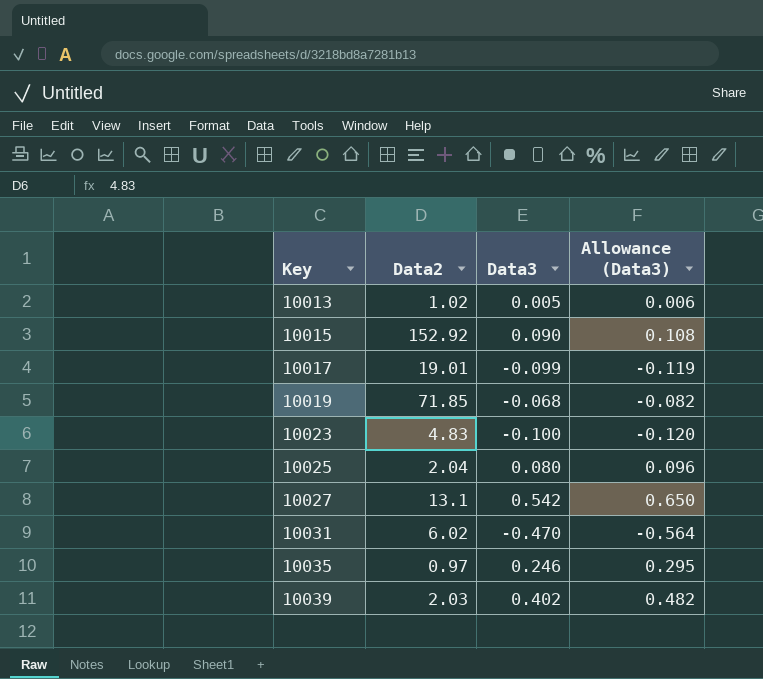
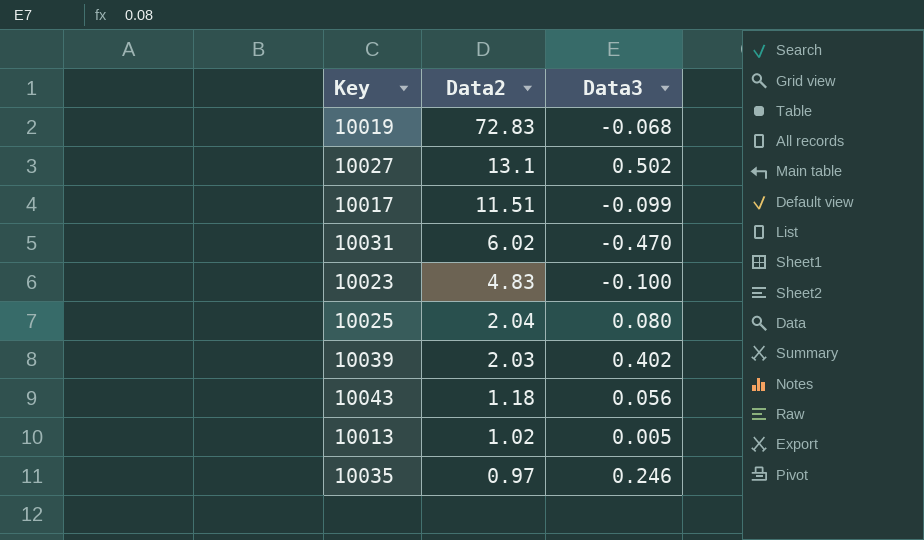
row order: Key ascending -> Data2 descending
column Allowance (Data3) | formula: [Data3] * 1.2 -> none
row 10015: 152.92 | 0.090 | 0.108 -> none
10019 | Data2: 71.85 -> 72.83
10027 | Data3: 0.542 -> 0.502
10017 | Data2: 19.01 -> 11.51
row 10043: none -> 1.18 | 0.056

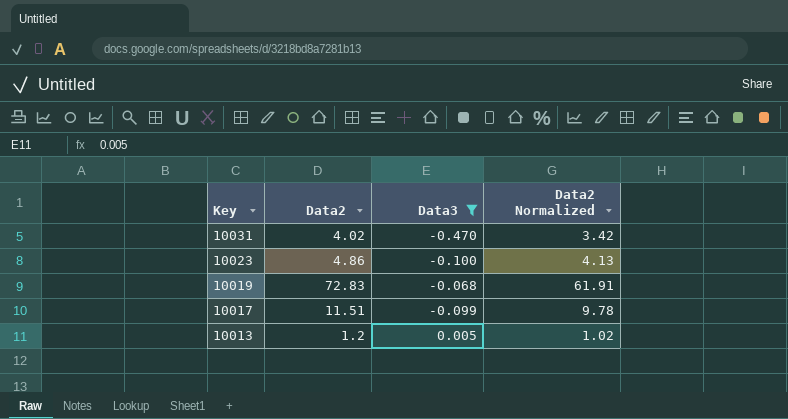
filter: none -> Data3 <= 0.005
row order: Data2 descending -> Key descending
column Data2 Normalized | formula: none -> [Data2] * 0.85
10031 | Data2: 6.02 -> 4.02
10023 | Data2: 4.83 -> 4.86
10013 | Data2: 1.02 -> 1.2

